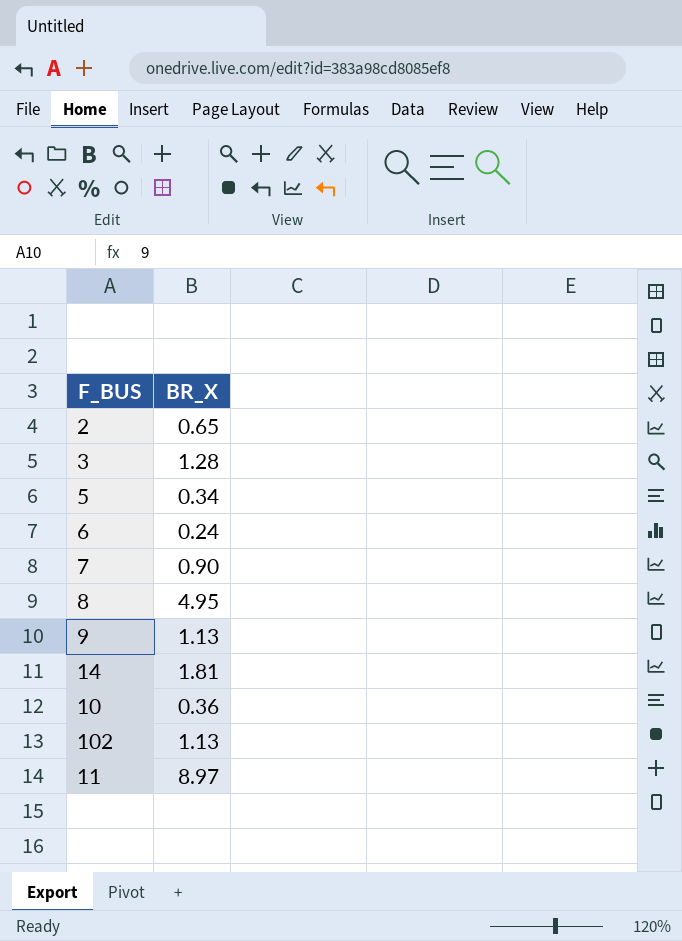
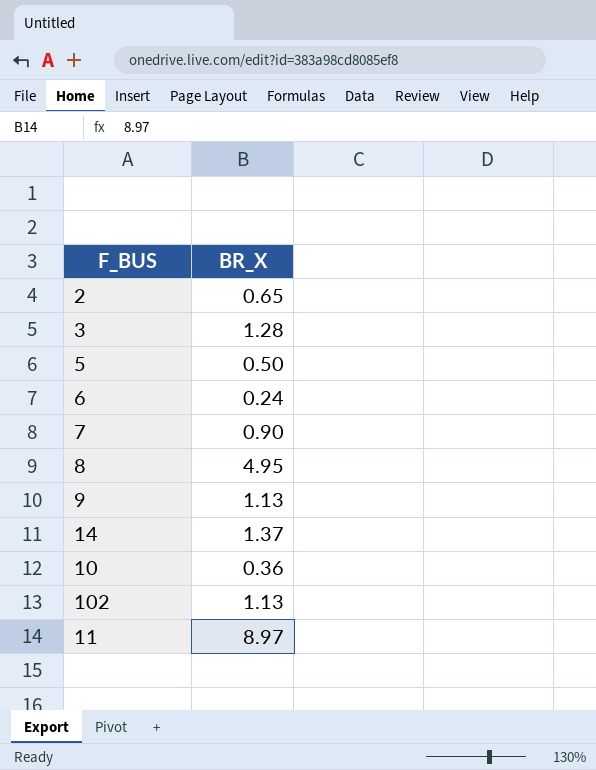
5 | BR_X: 0.34 -> 0.50
14 | BR_X: 1.81 -> 1.37

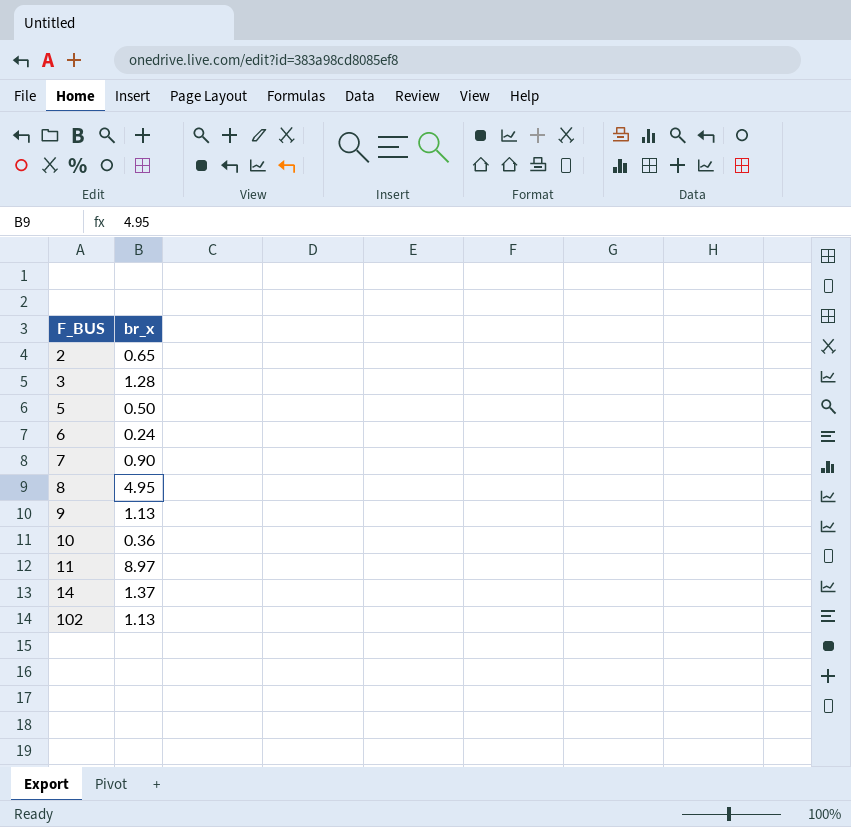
row order: none -> F_BUS ascending
column name: BR_X -> br_x

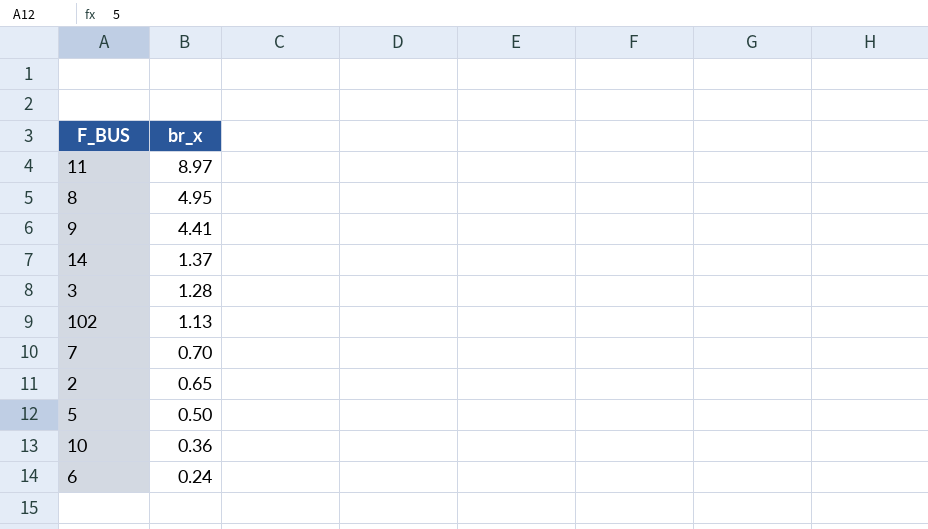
row order: F_BUS ascending -> br_x descending
9 | br_x: 1.13 -> 4.41
7 | br_x: 0.90 -> 0.70

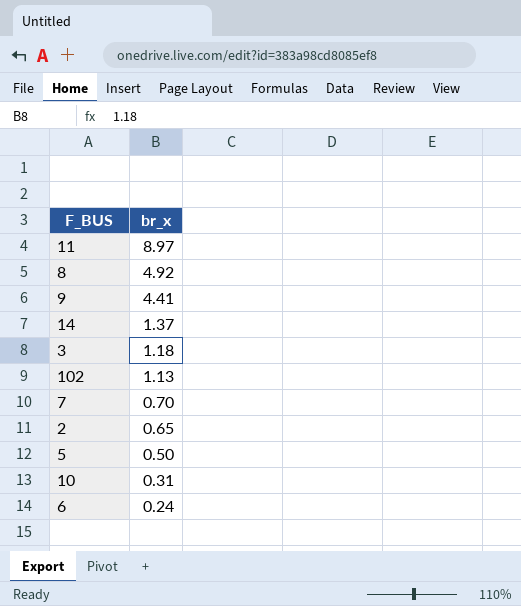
8 | br_x: 4.95 -> 4.92
3 | br_x: 1.28 -> 1.18
10 | br_x: 0.36 -> 0.31

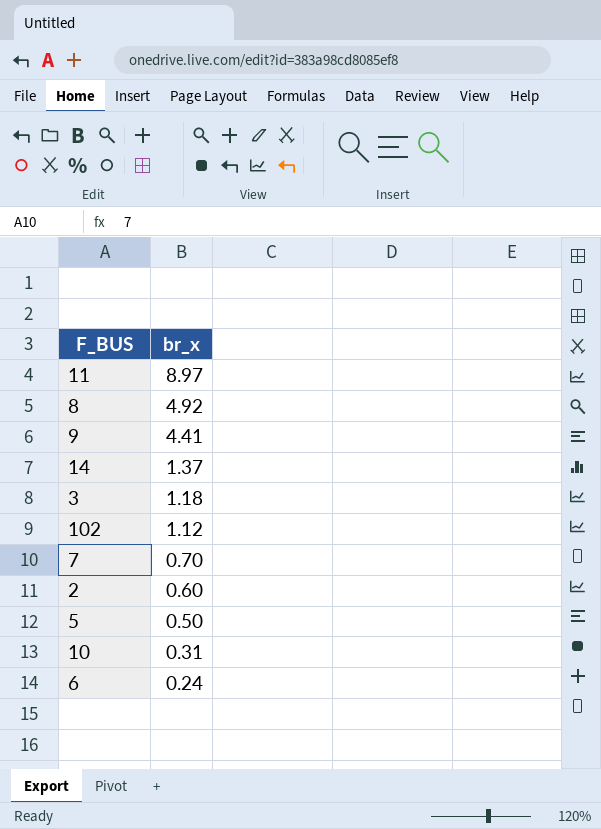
102 | br_x: 1.13 -> 1.12
2 | br_x: 0.65 -> 0.60

